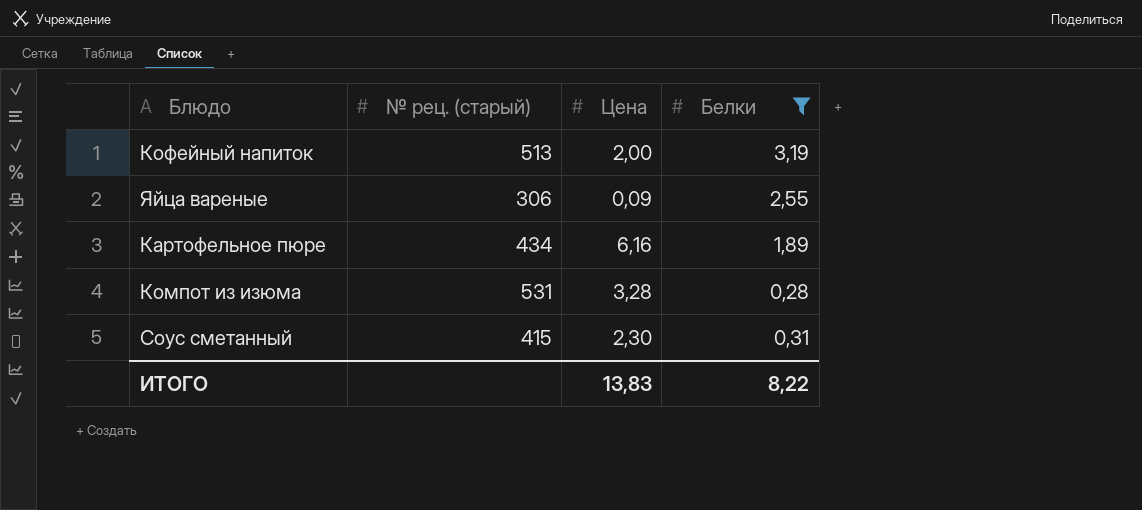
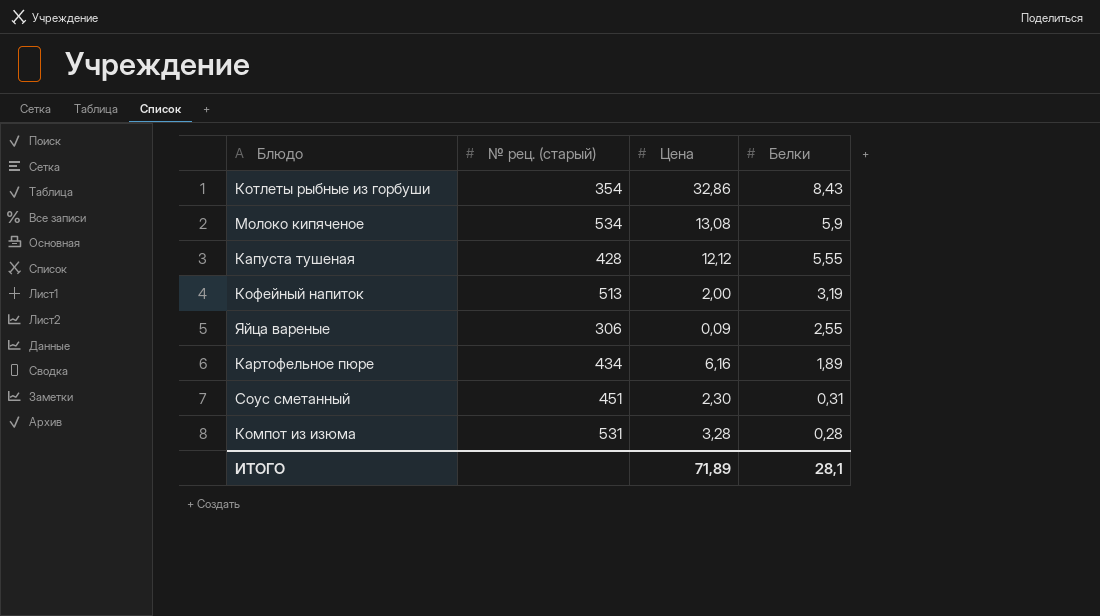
filter: Белки <= 3,19 -> none
row order: none -> Белки descending
Соус сметанный | № рец. (старый): 415 -> 451
ИТОГО | Цена: 13,83 -> 71,89
ИТОГО | Белки: 8,22 -> 28,1

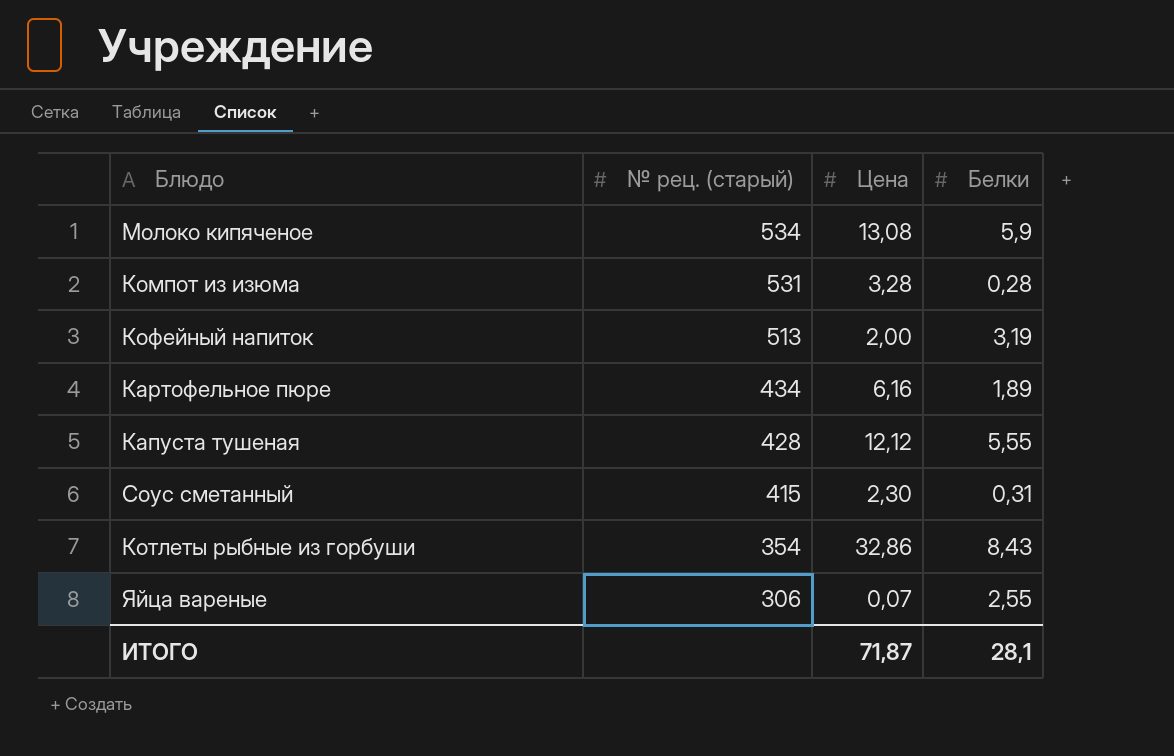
row order: Белки descending -> № рец. (старый) descending
Соус сметанный | № рец. (старый): 451 -> 415
Яйца вареные | Цена: 0,09 -> 0,07
ИТОГО | Цена: 71,89 -> 71,87

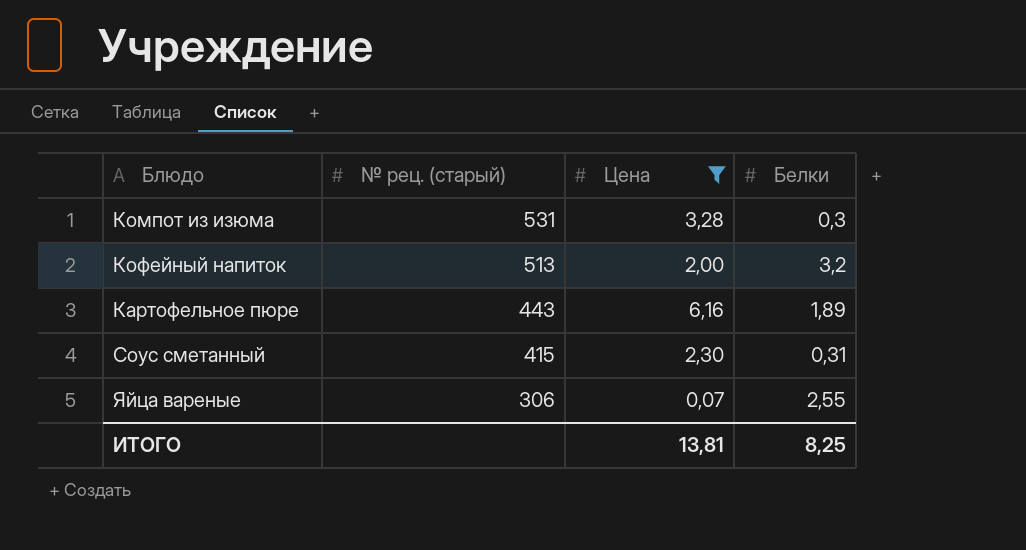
filter: none -> Цена <= 6,16
Компот из изюма | Белки: 0,28 -> 0,3
Кофейный напиток | Белки: 3,19 -> 3,2
Картофельное пюре | № рец. (старый): 434 -> 443
ИТОГО | Цена: 71,87 -> 13,81
ИТОГО | Белки: 28,1 -> 8,25

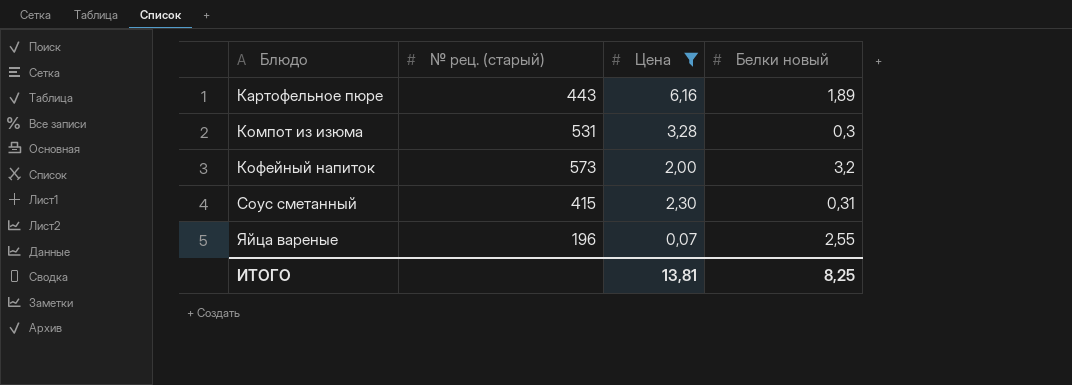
row order: № рец. (старый) descending -> Блюдо ascending
column name: Белки -> Белки новый
Кофейный напиток | № рец. (старый): 513 -> 573
Яйца вареные | № рец. (старый): 306 -> 196

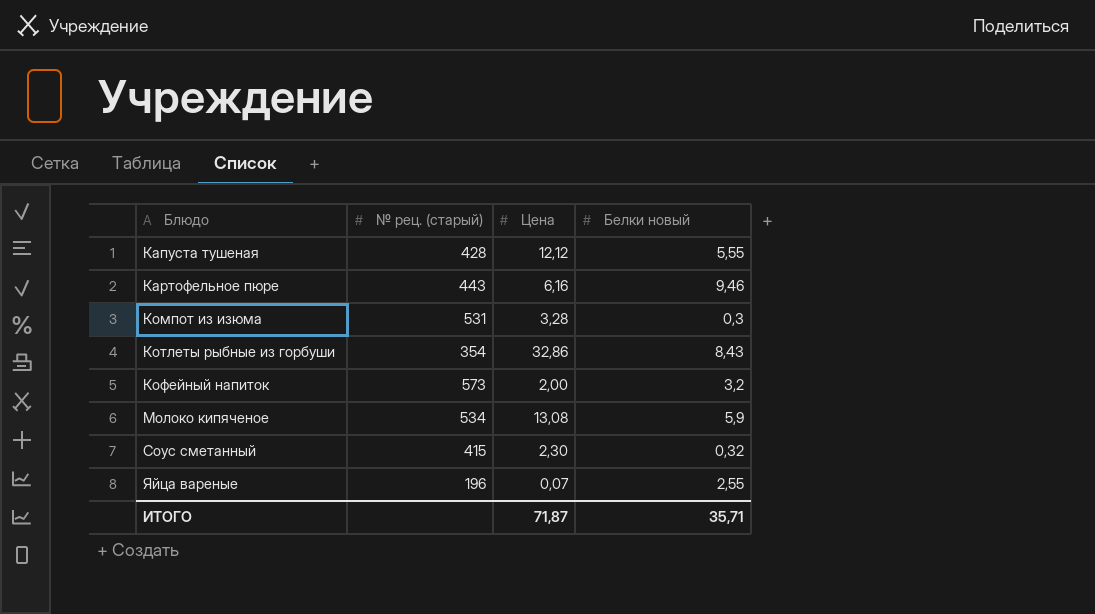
filter: Цена <= 6,16 -> none
Картофельное пюре | Белки новый: 1,89 -> 9,46
Соус сметанный | Белки новый: 0,31 -> 0,32
ИТОГО | Цена: 13,81 -> 71,87
ИТОГО | Белки новый: 8,25 -> 35,71

